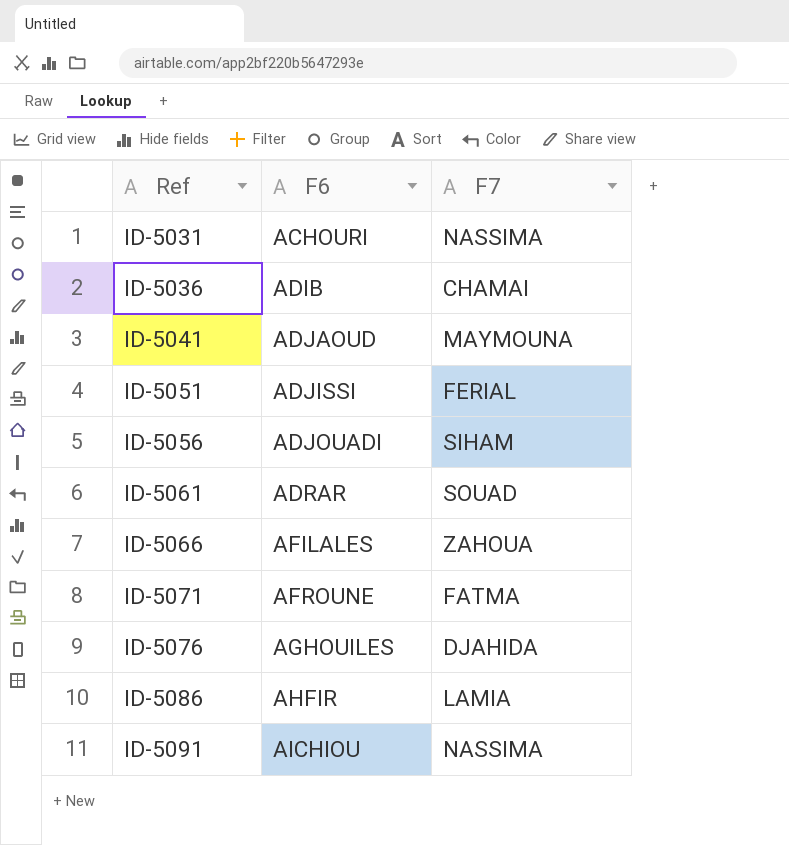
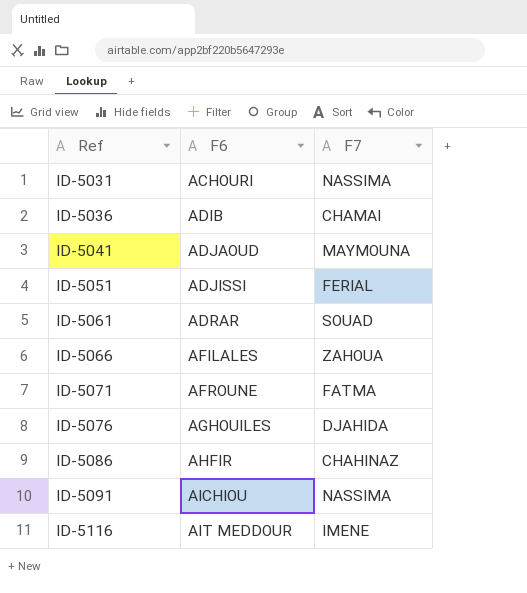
row ID-5056: ADJOUADI | SIHAM -> none
ID-5086 | F7: LAMIA -> CHAHINAZ
row ID-5116: none -> AIT MEDDOUR | IMENE

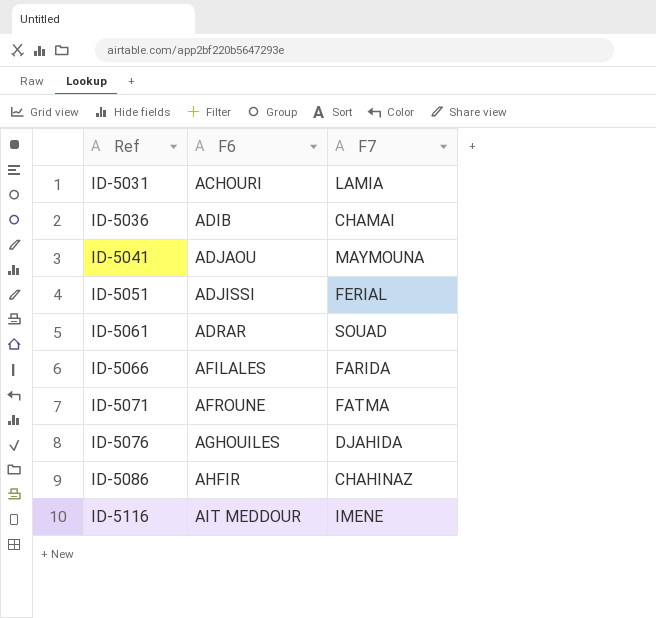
row ID-5091: AICHIOU | NASSIMA -> none
ID-5031 | F7: NASSIMA -> LAMIA
ID-5041 | F6: ADJAOUD -> ADJAOU
ID-5066 | F7: ZAHOUA -> FARIDA

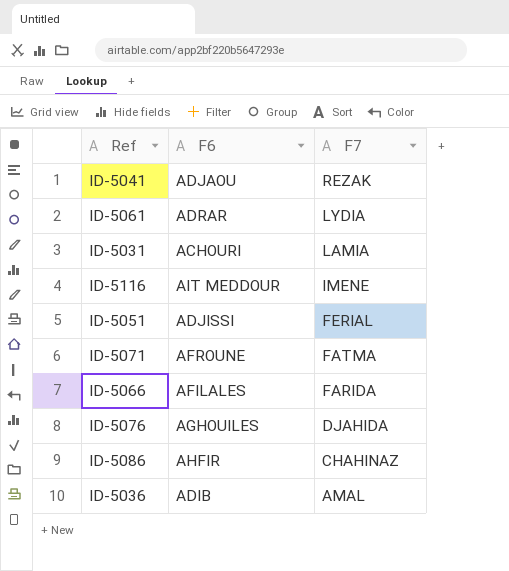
row order: Ref ascending -> F7 descending
ID-5041 | F7: MAYMOUNA -> REZAK
ID-5061 | F7: SOUAD -> LYDIA
ID-5036 | F7: CHAMAI -> AMAL

